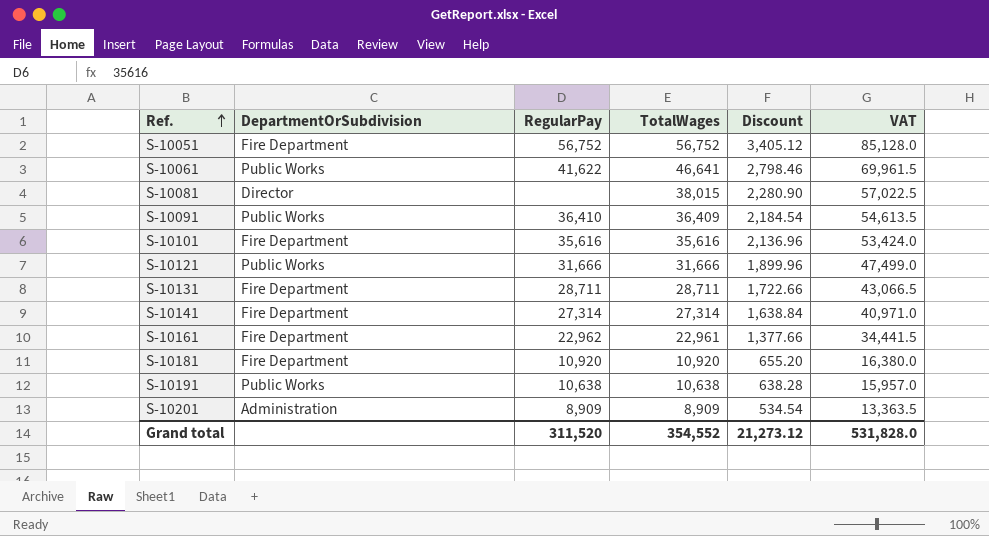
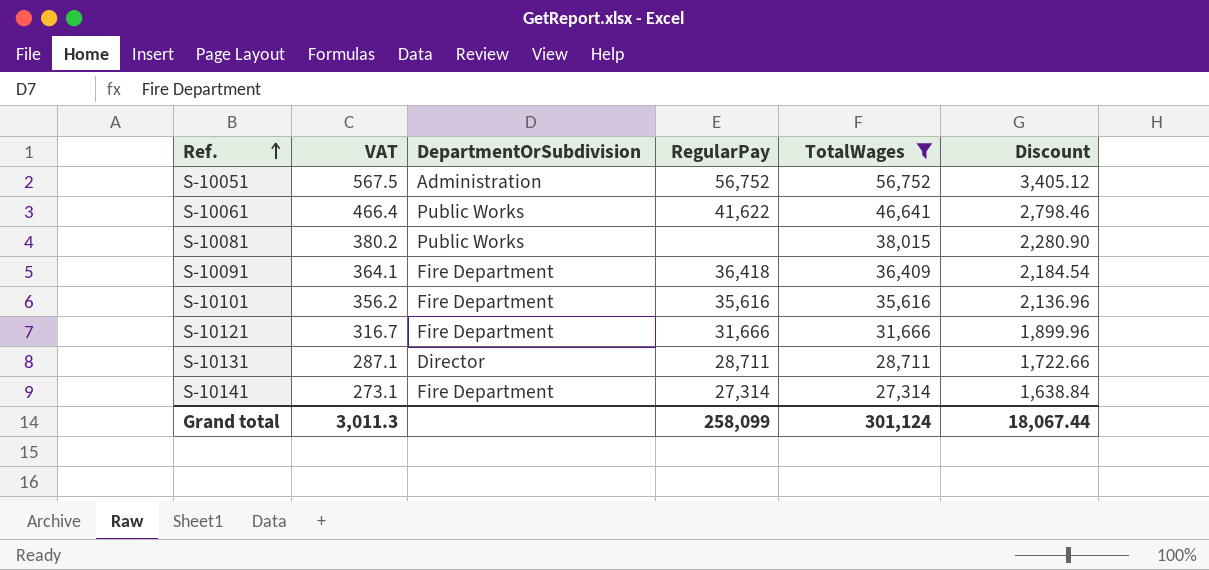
filter: none -> TotalWages >= 27,314
column VAT | formula: [TotalWages] * 1.5 -> [TotalWages] * 0.01
column VAT | position: 6 -> 2
S-10051 | DepartmentOrSubdivision: Fire Department -> Administration
S-10081 | DepartmentOrSubdivision: Director -> Public Works
S-10091 | DepartmentOrSubdivision: Public Works -> Fire Department
S-10091 | RegularPay: 36,410 -> 36,418
S-10121 | DepartmentOrSubdivision: Public Works -> Fire Department
S-10131 | DepartmentOrSubdivision: Fire Department -> Director
Grand total | VAT: 531,828.0 -> 3,011.3
Grand total | RegularPay: 311,520 -> 258,099
Grand total | TotalWages: 354,552 -> 301,124
Grand total | Discount: 21,273.12 -> 18,067.44

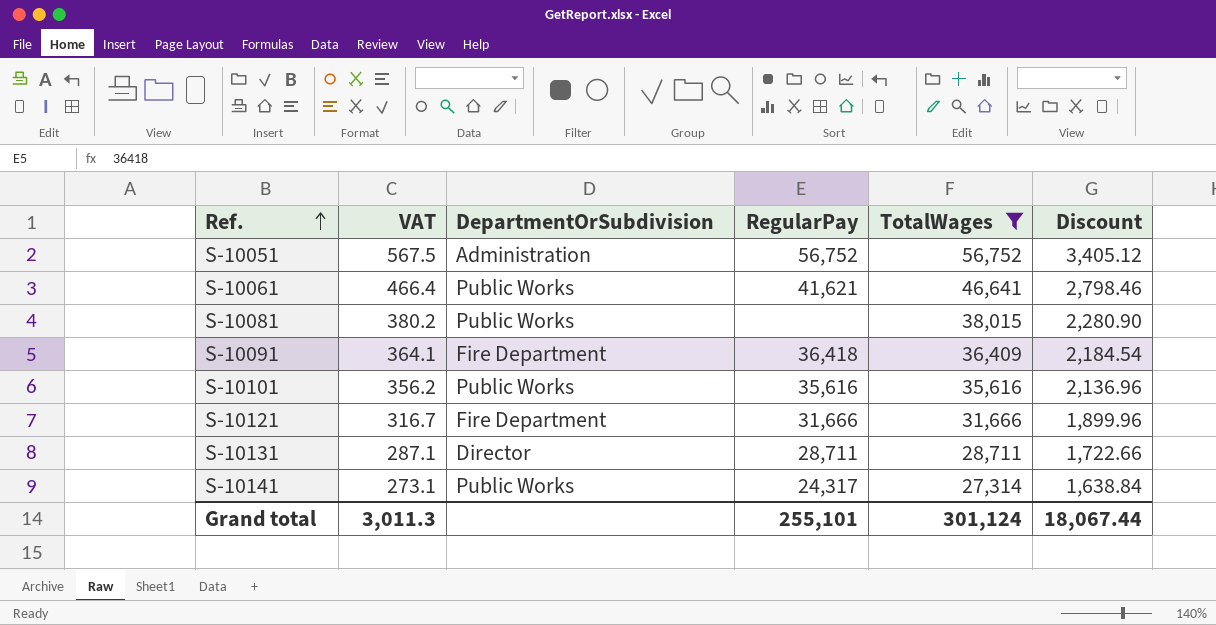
S-10061 | RegularPay: 41,622 -> 41,621
S-10101 | DepartmentOrSubdivision: Fire Department -> Public Works
S-10141 | DepartmentOrSubdivision: Fire Department -> Public Works
S-10141 | RegularPay: 27,314 -> 24,317
Grand total | RegularPay: 258,099 -> 255,101

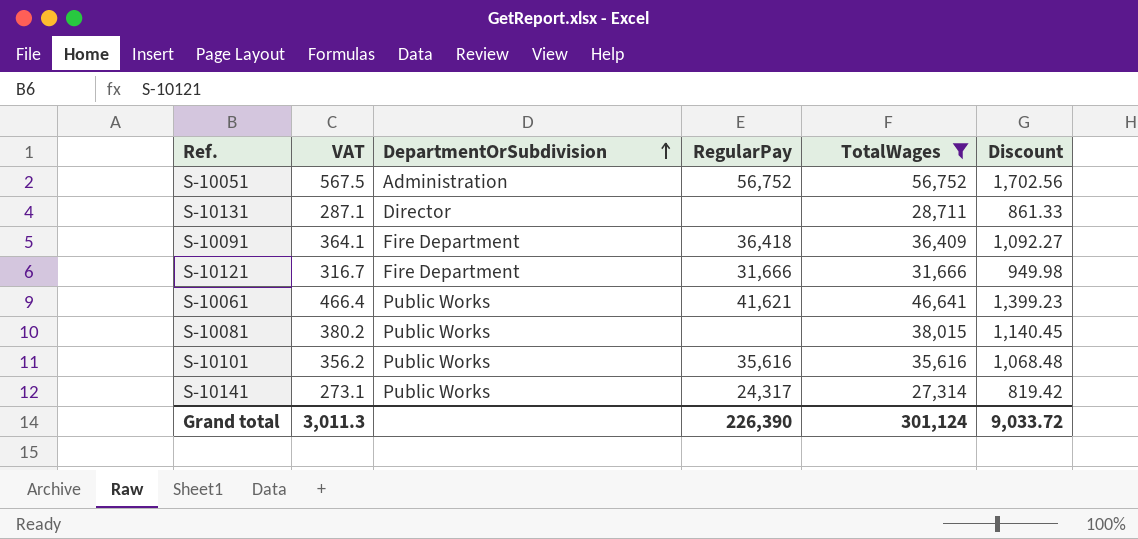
row order: Ref. ascending -> DepartmentOrSubdivision ascending
column Discount | formula: [TotalWages] * 0.06 -> [TotalWages] * 0.03
S-10131 | RegularPay: 28,711 -> none
Grand total | RegularPay: 255,101 -> 226,390
Grand total | Discount: 18,067.44 -> 9,033.72

